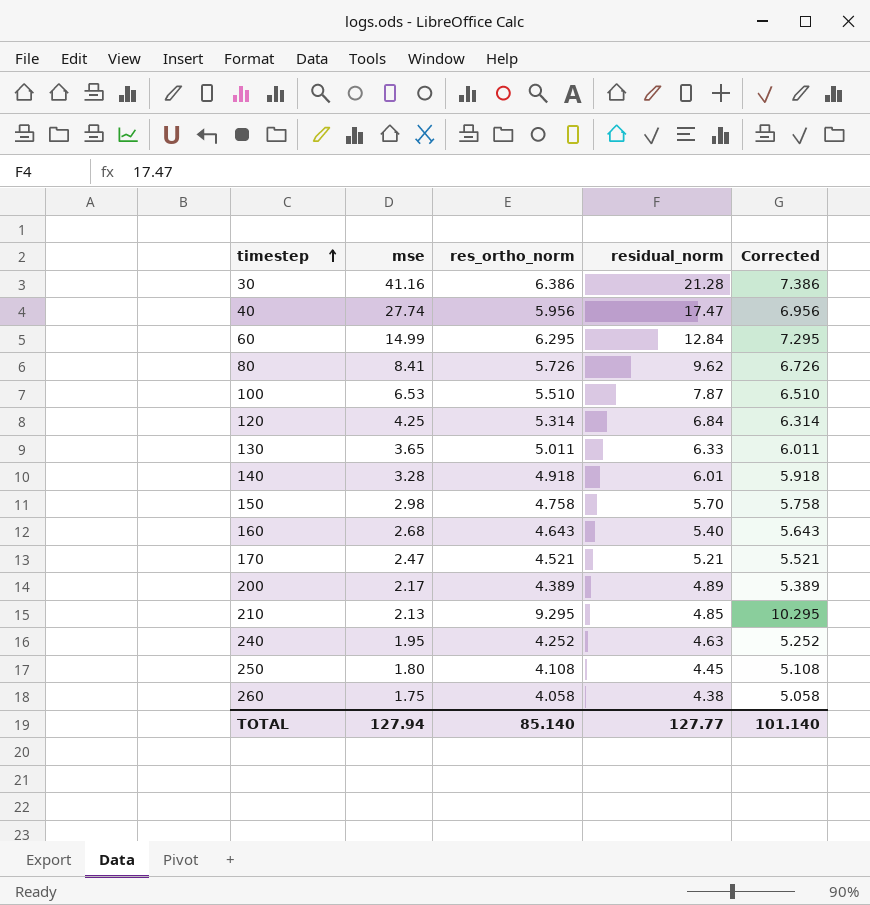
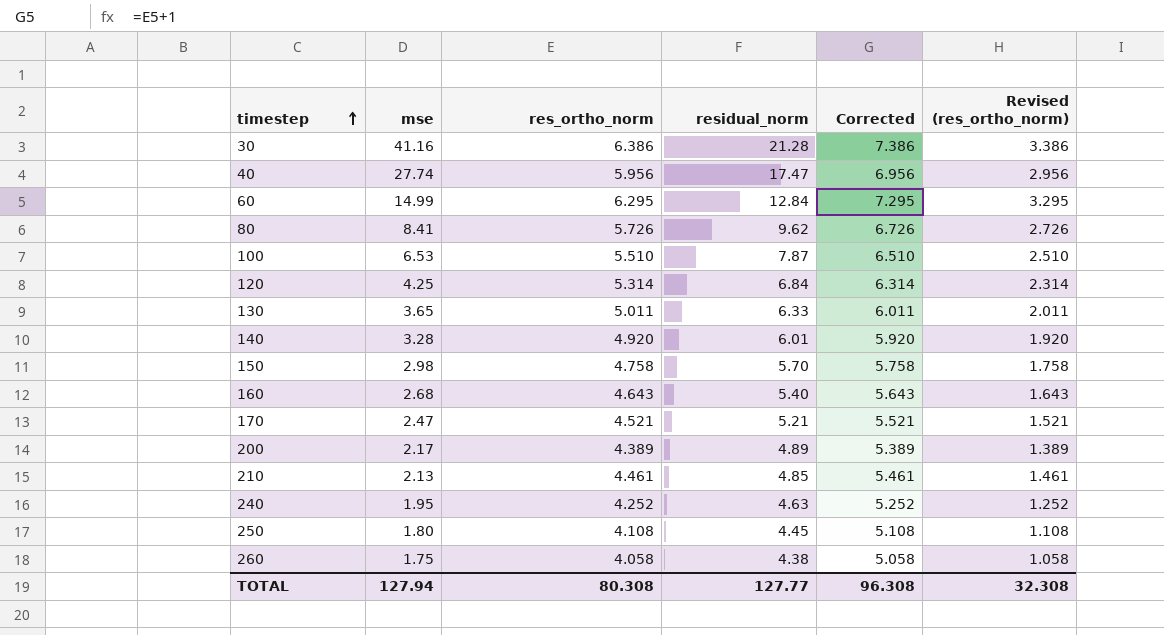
column Revised (res_ortho_norm) | formula: none -> [res_ortho_norm] - 3
140 | res_ortho_norm: 4.918 -> 4.920
140 | Corrected: 5.918 -> 5.920
210 | res_ortho_norm: 9.295 -> 4.461
210 | Corrected: 10.295 -> 5.461
TOTAL | res_ortho_norm: 85.140 -> 80.308
TOTAL | Corrected: 101.140 -> 96.308

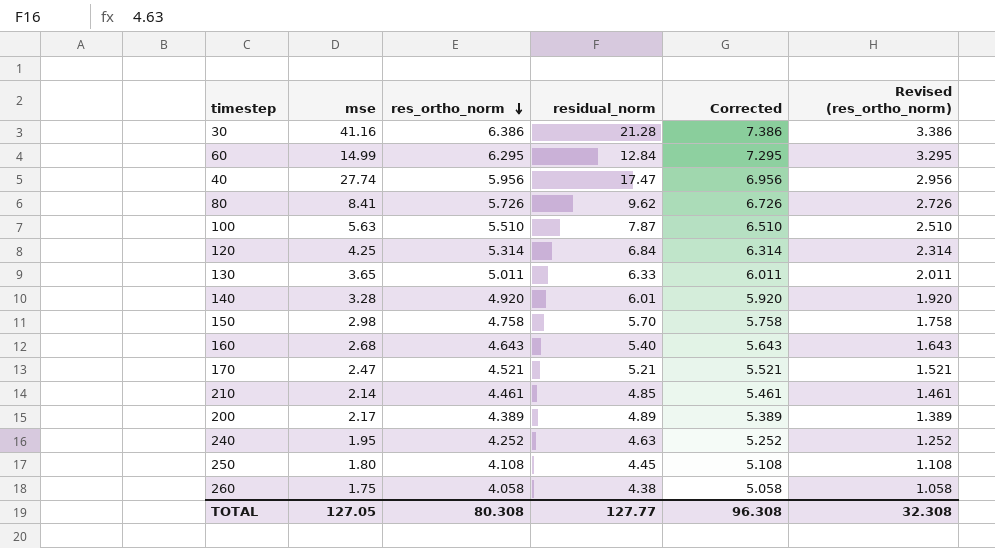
row order: timestep ascending -> res_ortho_norm descending
100 | mse: 6.53 -> 5.63
210 | mse: 2.13 -> 2.14
TOTAL | mse: 127.94 -> 127.05

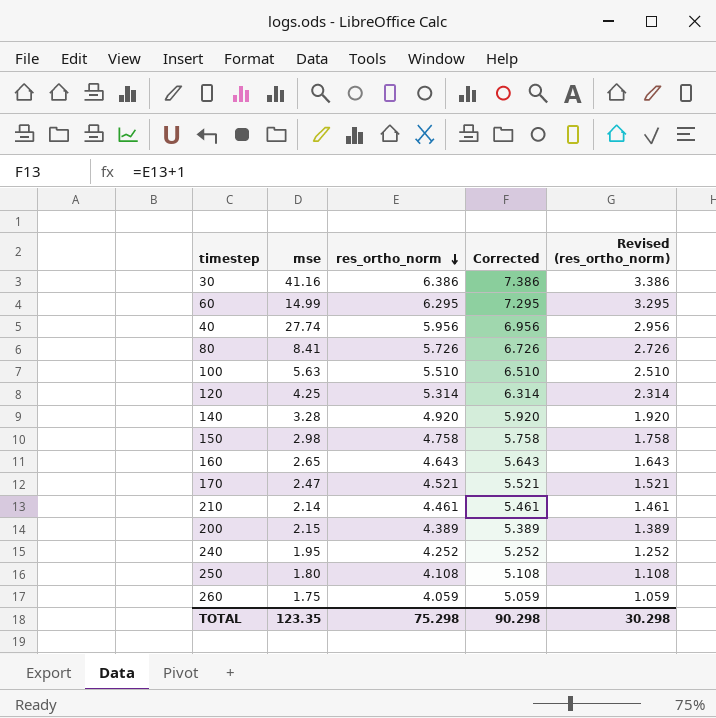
column residual_norm | position: 4 -> none
row 130: 3.65 | 5.011 | 6.33 | 6.011 | 2.011 -> none
160 | mse: 2.68 -> 2.65
200 | mse: 2.17 -> 2.15
260 | res_ortho_norm: 4.058 -> 4.059
260 | Corrected: 5.058 -> 5.059
260 | Revised (res_ortho_norm): 1.058 -> 1.059
TOTAL | mse: 127.05 -> 123.35
TOTAL | res_ortho_norm: 80.308 -> 75.298
TOTAL | Corrected: 96.308 -> 90.298
TOTAL | Revised (res_ortho_norm): 32.308 -> 30.298

